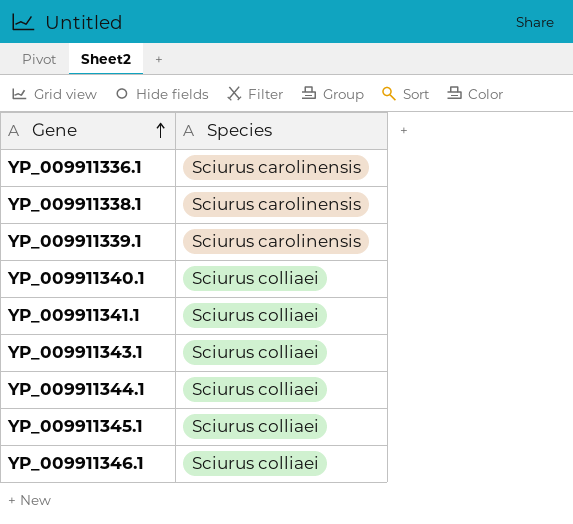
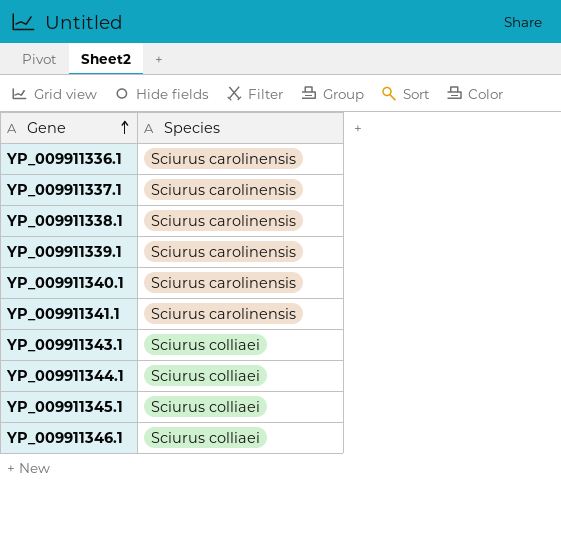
row YP_009911337.1: none -> Sciurus carolinensis
YP_009911340.1 | Species: Sciurus colliaei -> Sciurus carolinensis
YP_009911341.1 | Species: Sciurus colliaei -> Sciurus carolinensis

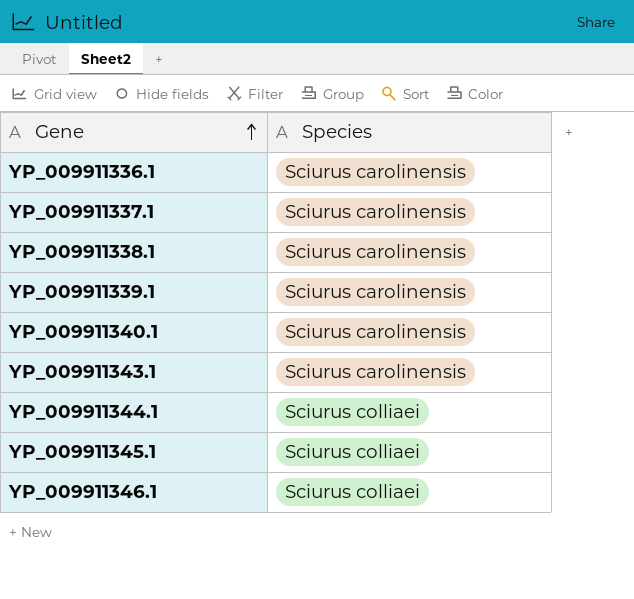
row YP_009911341.1: Sciurus carolinensis -> none
YP_009911343.1 | Species: Sciurus colliaei -> Sciurus carolinensis

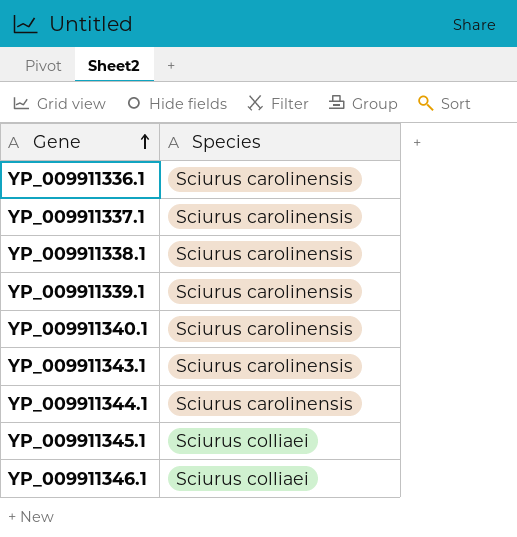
YP_009911344.1 | Species: Sciurus colliaei -> Sciurus carolinensis

